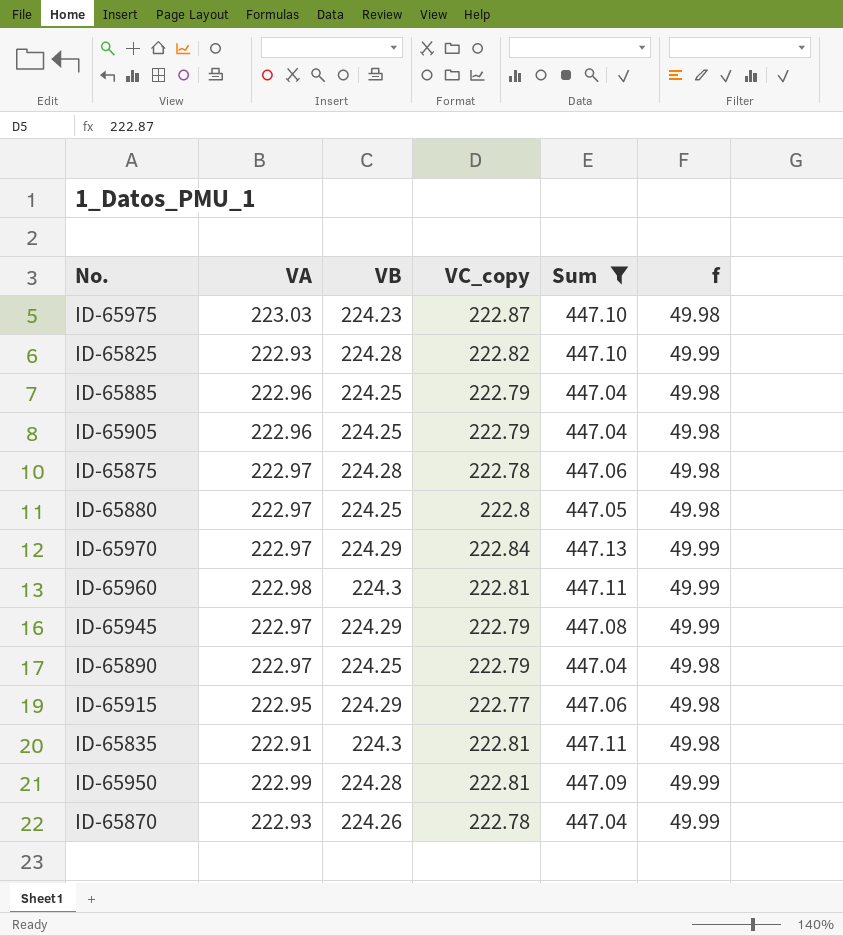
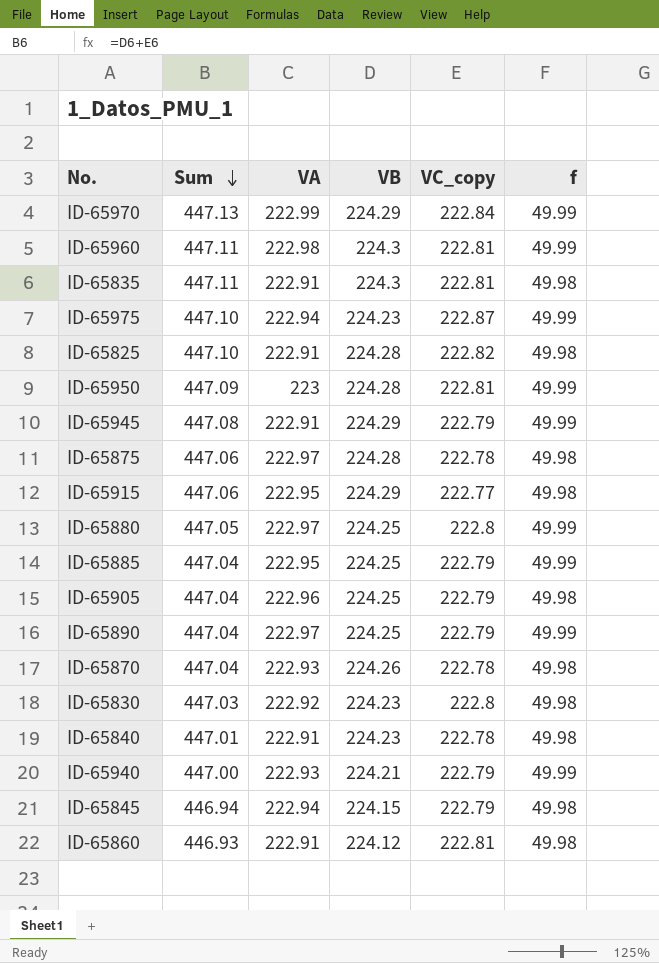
filter: Sum >= 447.04 -> none
row order: none -> Sum descending
column Sum | position: 5 -> 2
ID-65970 | VA: 222.97 -> 222.99
ID-65975 | VA: 223.03 -> 222.94
ID-65975 | f: 49.98 -> 49.99
ID-65825 | VA: 222.93 -> 222.91
ID-65825 | f: 49.99 -> 49.98
ID-65950 | VA: 222.99 -> 223
ID-65945 | VA: 222.97 -> 222.91
ID-65880 | f: 49.98 -> 49.99
ID-65885 | VA: 222.96 -> 222.95
ID-65885 | f: 49.98 -> 49.99
ID-65890 | f: 49.98 -> 49.99
ID-65870 | f: 49.99 -> 49.98

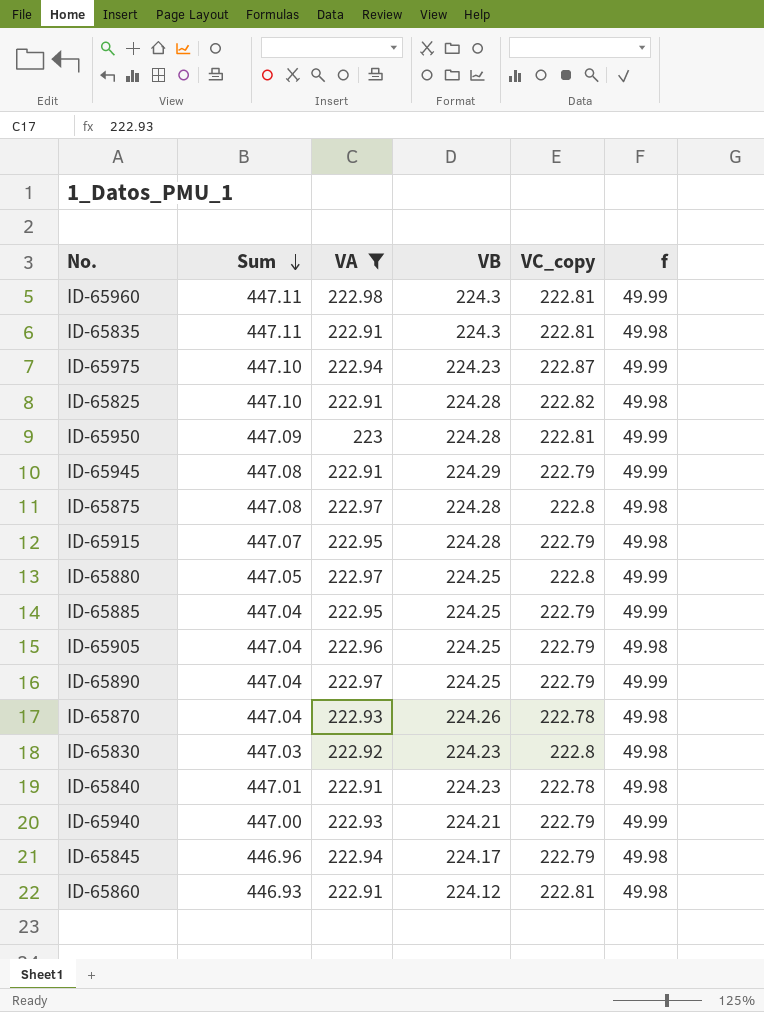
filter: none -> VA != 222.99
ID-65875 | Sum: 447.06 -> 447.08
ID-65875 | VC_copy: 222.78 -> 222.8
ID-65915 | Sum: 447.06 -> 447.07
ID-65915 | VB: 224.29 -> 224.28
ID-65915 | VC_copy: 222.77 -> 222.79
ID-65845 | Sum: 446.94 -> 446.96
ID-65845 | VB: 224.15 -> 224.17

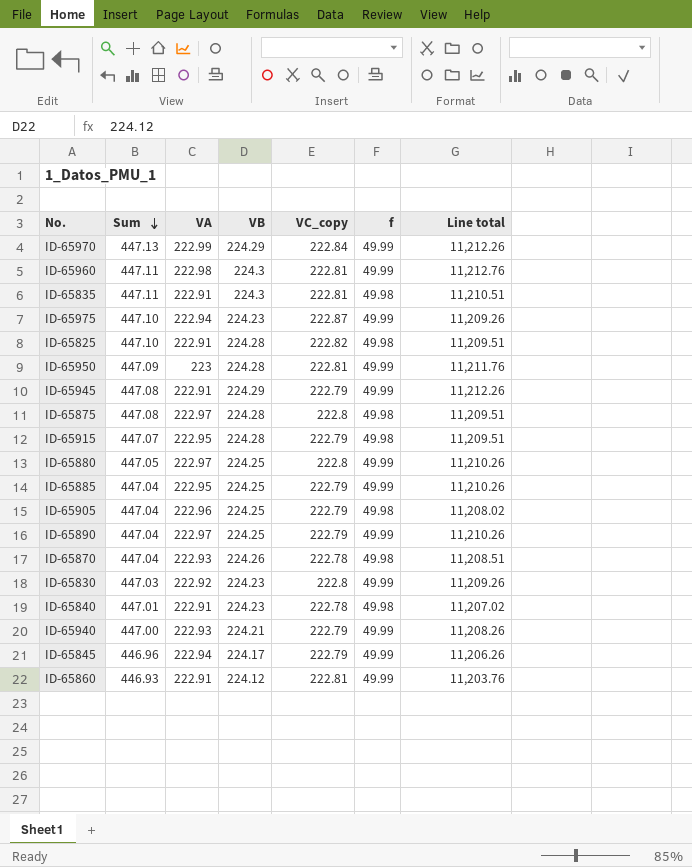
filter: VA != 222.99 -> none
column Line total | formula: none -> [VB] * [f]
ID-65830 | f: 49.98 -> 49.99
ID-65845 | f: 49.98 -> 49.99
ID-65860 | f: 49.98 -> 49.99

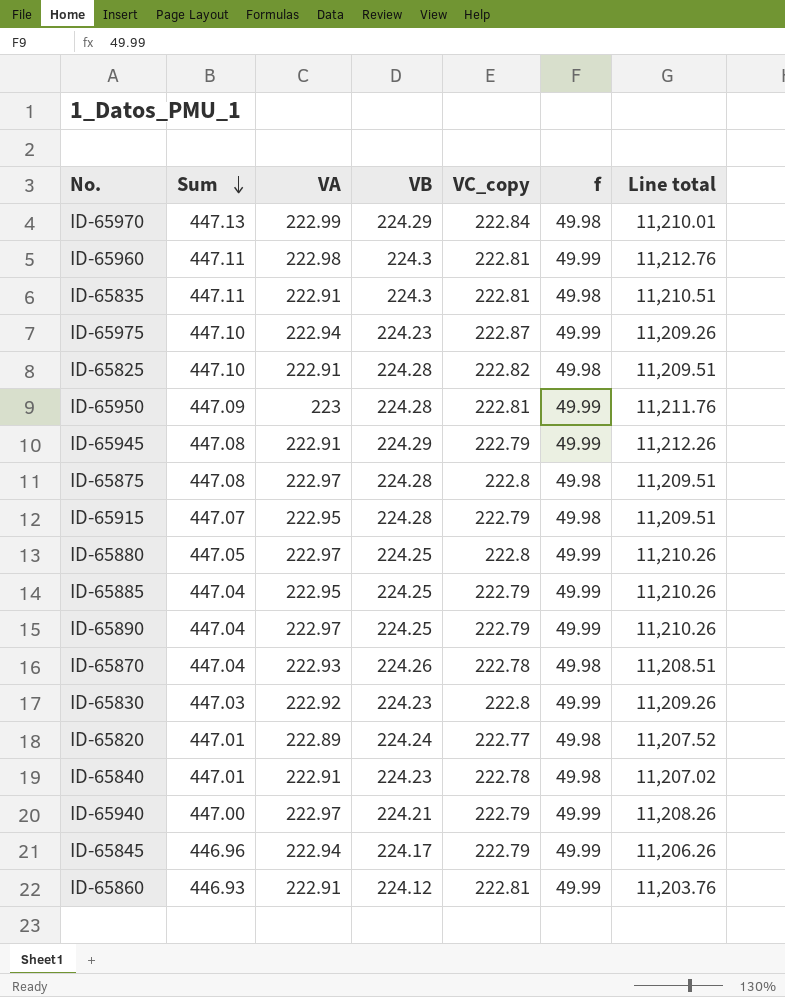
row ID-65905: 447.04 | 222.96 | 224.25 | 222.79 | 49.98 | 11,208.02 -> none
ID-65970 | f: 49.99 -> 49.98
ID-65970 | Line total: 11,212.26 -> 11,210.01
row ID-65820: none -> 447.01 | 222.89 | 224.24 | 222.77 | 49.98 | 11,207.52
ID-65940 | VA: 222.93 -> 222.97

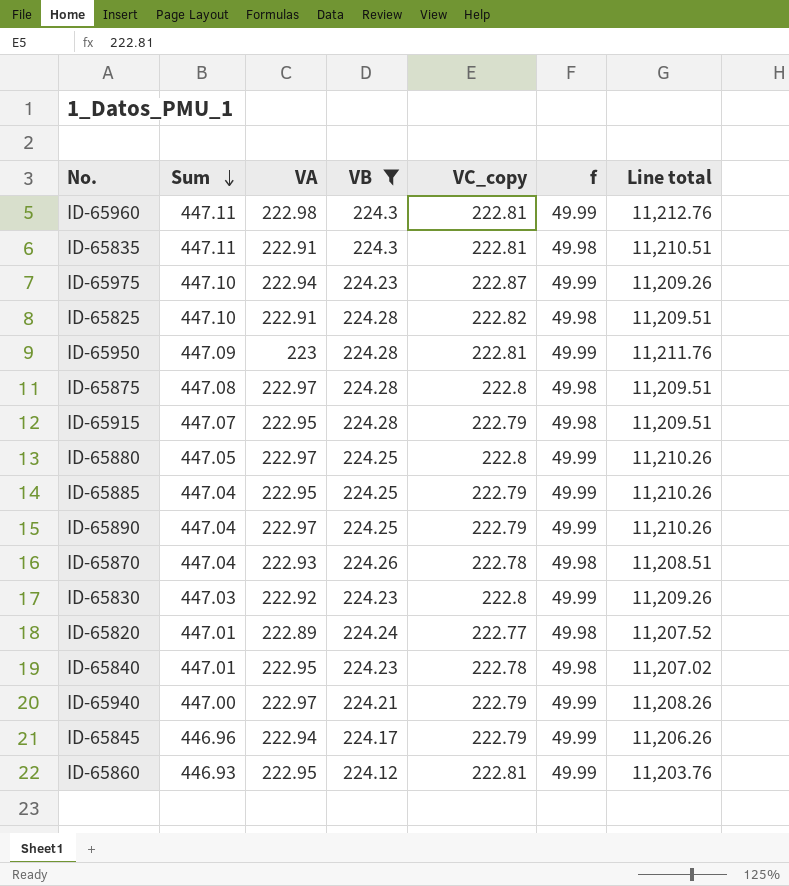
filter: none -> VB != 224.29
ID-65840 | VA: 222.91 -> 222.95
ID-65860 | VA: 222.91 -> 222.95

